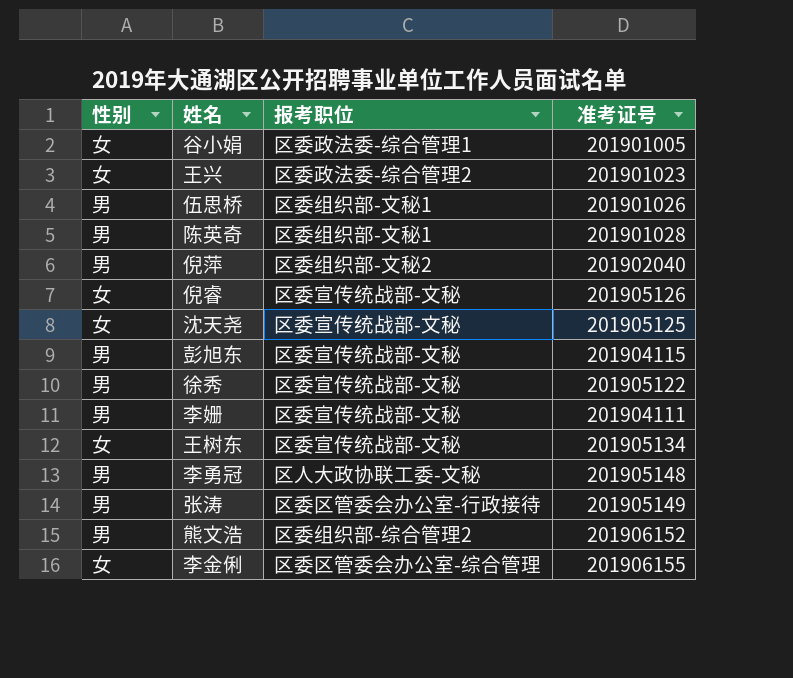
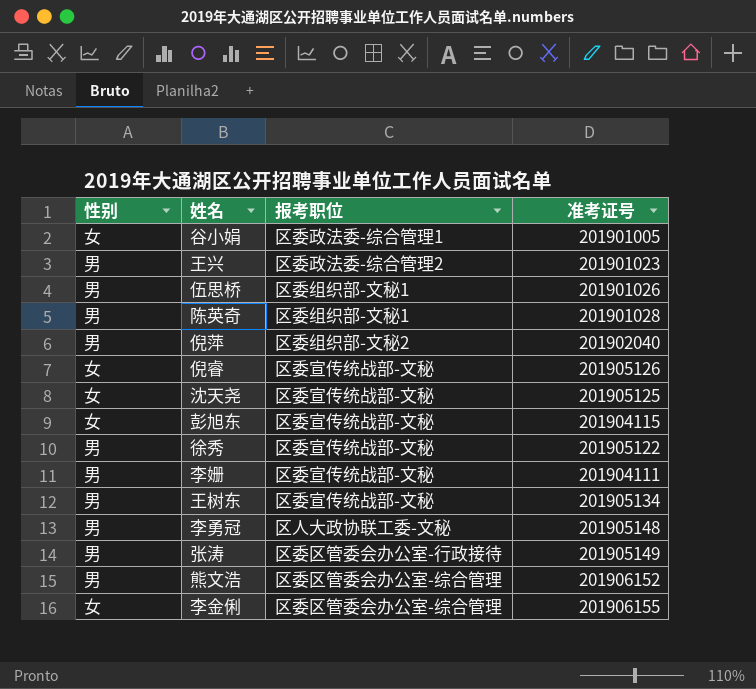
王兴 | 性别: 女 -> 男
彭旭东 | 性别: 男 -> 女
王树东 | 性别: 女 -> 男
熊文浩 | 报考职位: 区委组织部-综合管理2 -> 区委区管委会办公室-综合管理

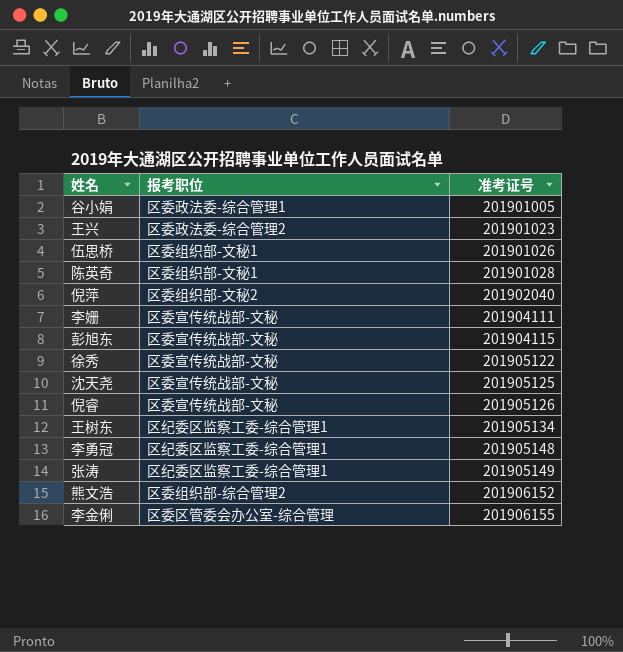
row order: none -> 准考证号 ascending
column 性别 | position: 1 -> none
王树东 | 报考职位: 区委宣传统战部-文秘 -> 区纪委区监察工委-综合管理1
李勇冠 | 报考职位: 区人大政协联工委-文秘 -> 区纪委区监察工委-综合管理1
张涛 | 报考职位: 区委区管委会办公室-行政接待 -> 区纪委区监察工委-综合管理1
熊文浩 | 报考职位: 区委区管委会办公室-综合管理 -> 区委组织部-综合管理2

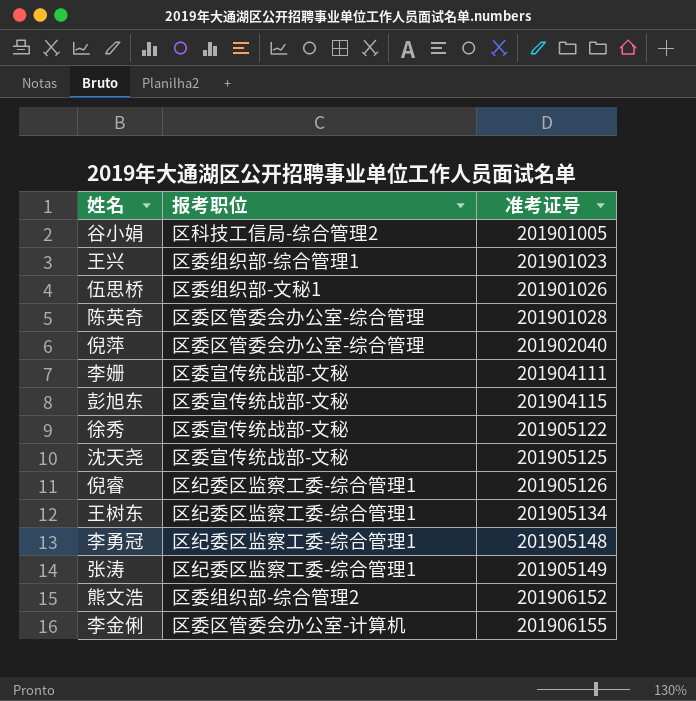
谷小娟 | 报考职位: 区委政法委-综合管理1 -> 区科技工信局-综合管理2
王兴 | 报考职位: 区委政法委-综合管理2 -> 区委组织部-综合管理1
陈英奇 | 报考职位: 区委组织部-文秘1 -> 区委区管委会办公室-综合管理
倪萍 | 报考职位: 区委组织部-文秘2 -> 区委区管委会办公室-综合管理
倪睿 | 报考职位: 区委宣传统战部-文秘 -> 区纪委区监察工委-综合管理1
李金俐 | 报考职位: 区委区管委会办公室-综合管理 -> 区委区管委会办公室-计算机

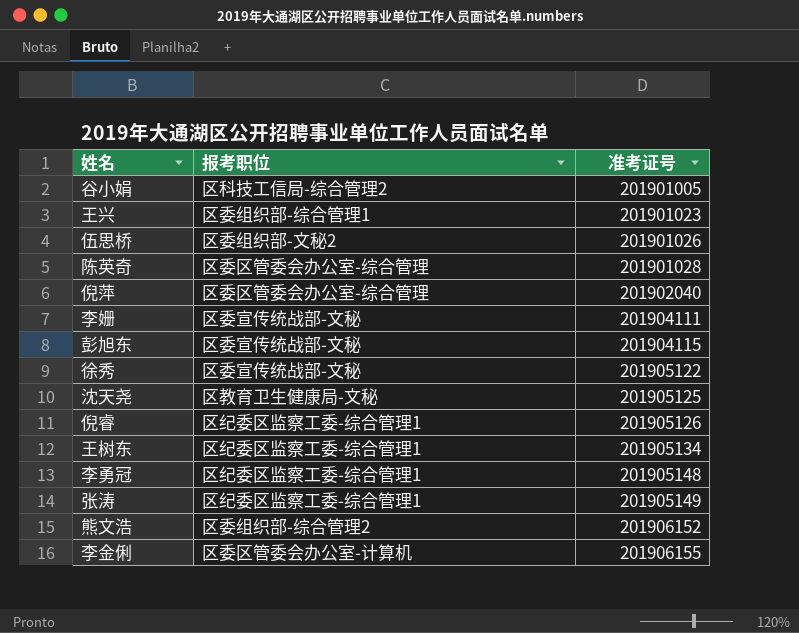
伍思桥 | 报考职位: 区委组织部-文秘1 -> 区委组织部-文秘2
沈天尧 | 报考职位: 区委宣传统战部-文秘 -> 区教育卫生健康局-文秘

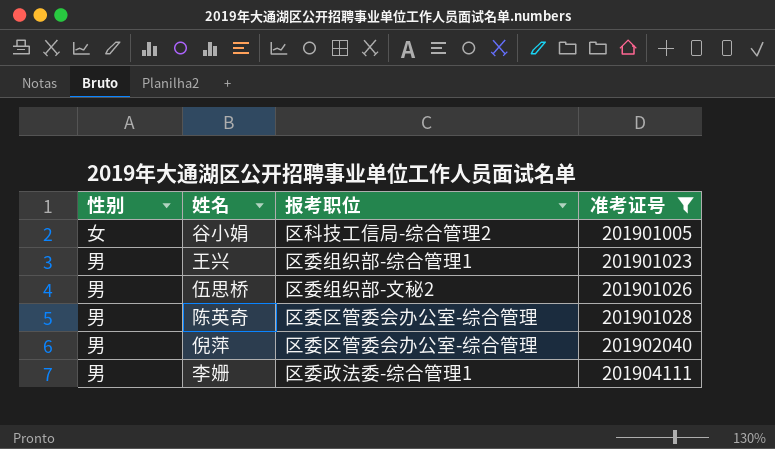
filter: none -> 准考证号 <= 201904111
column 性别 | position: none -> 1
李姗 | 报考职位: 区委宣传统战部-文秘 -> 区委政法委-综合管理1

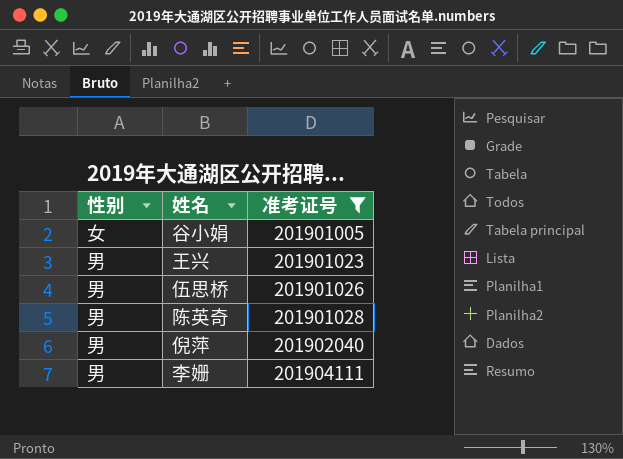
column 报考职位 | position: 3 -> none

